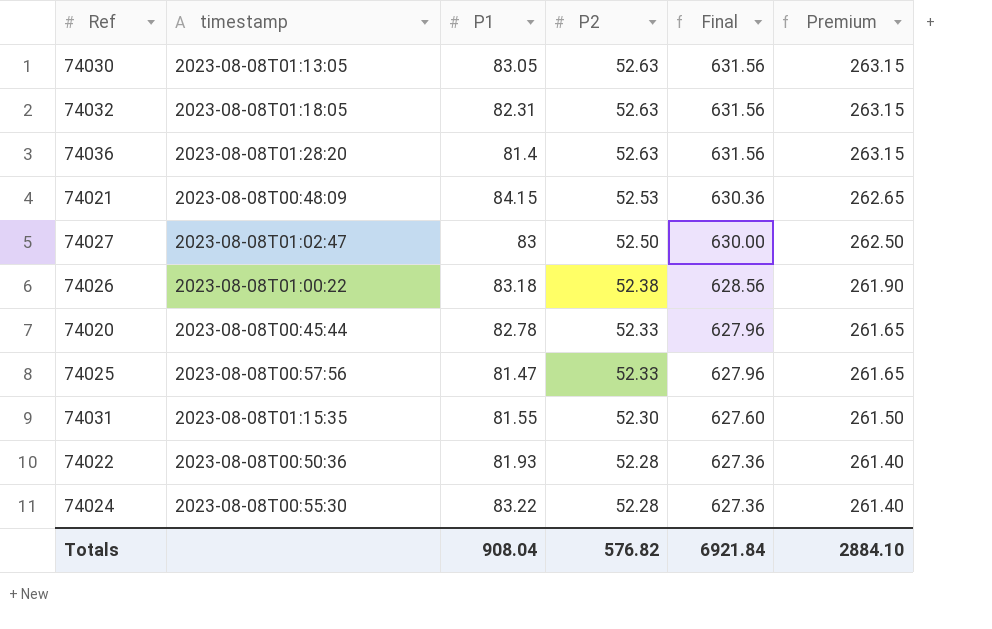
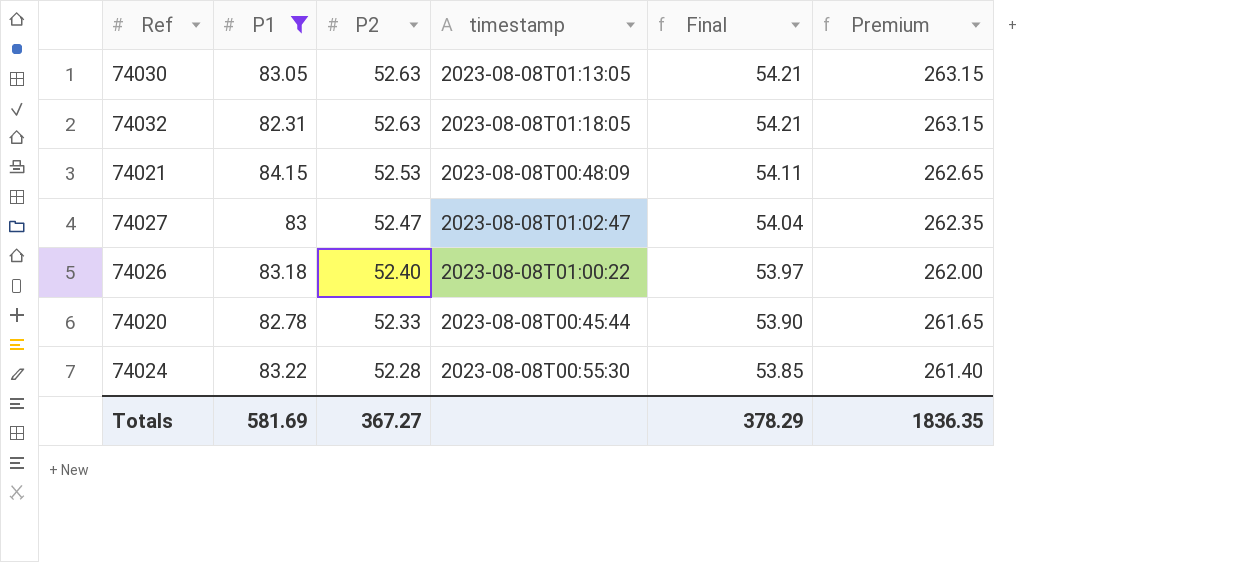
filter: none -> P1 >= 82.31
column timestamp | position: 2 -> 4
column Final | formula: [P2] * 12 -> [P2] * 1.03
74027 | P2: 52.50 -> 52.47
74027 | Premium: 262.50 -> 262.35
74026 | P2: 52.38 -> 52.40
74026 | Premium: 261.90 -> 262.00
Totals | P1: 908.04 -> 581.69
Totals | P2: 576.82 -> 367.27
Totals | Final: 6921.84 -> 378.29
Totals | Premium: 2884.10 -> 1836.35

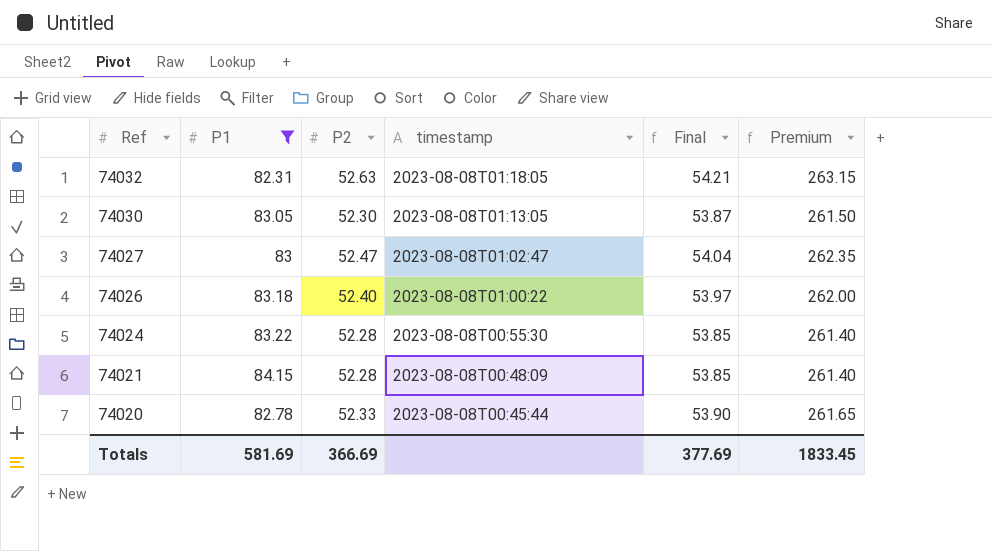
row order: P2 descending -> Ref descending
74030 | P2: 52.63 -> 52.30
74030 | Final: 54.21 -> 53.87
74030 | Premium: 263.15 -> 261.50
74021 | P2: 52.53 -> 52.28
74021 | Final: 54.11 -> 53.85
74021 | Premium: 262.65 -> 261.40
Totals | P2: 367.27 -> 366.69
Totals | Final: 378.29 -> 377.69
Totals | Premium: 1836.35 -> 1833.45

